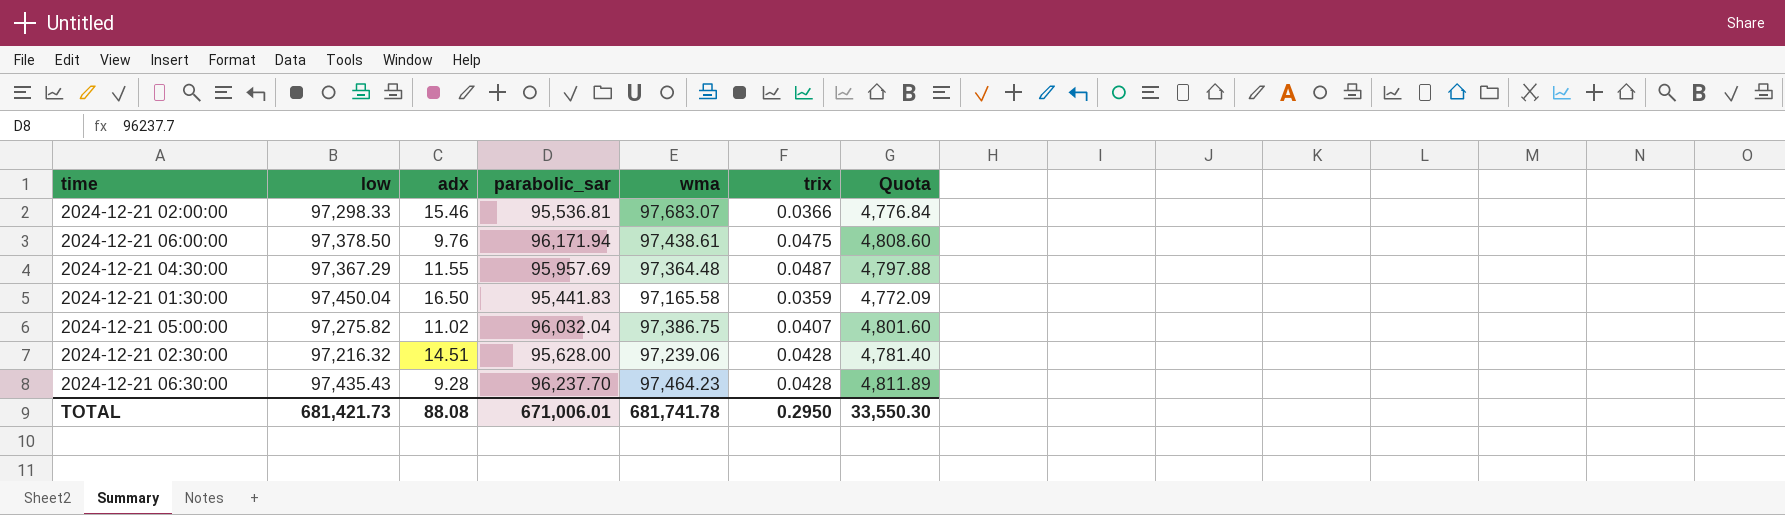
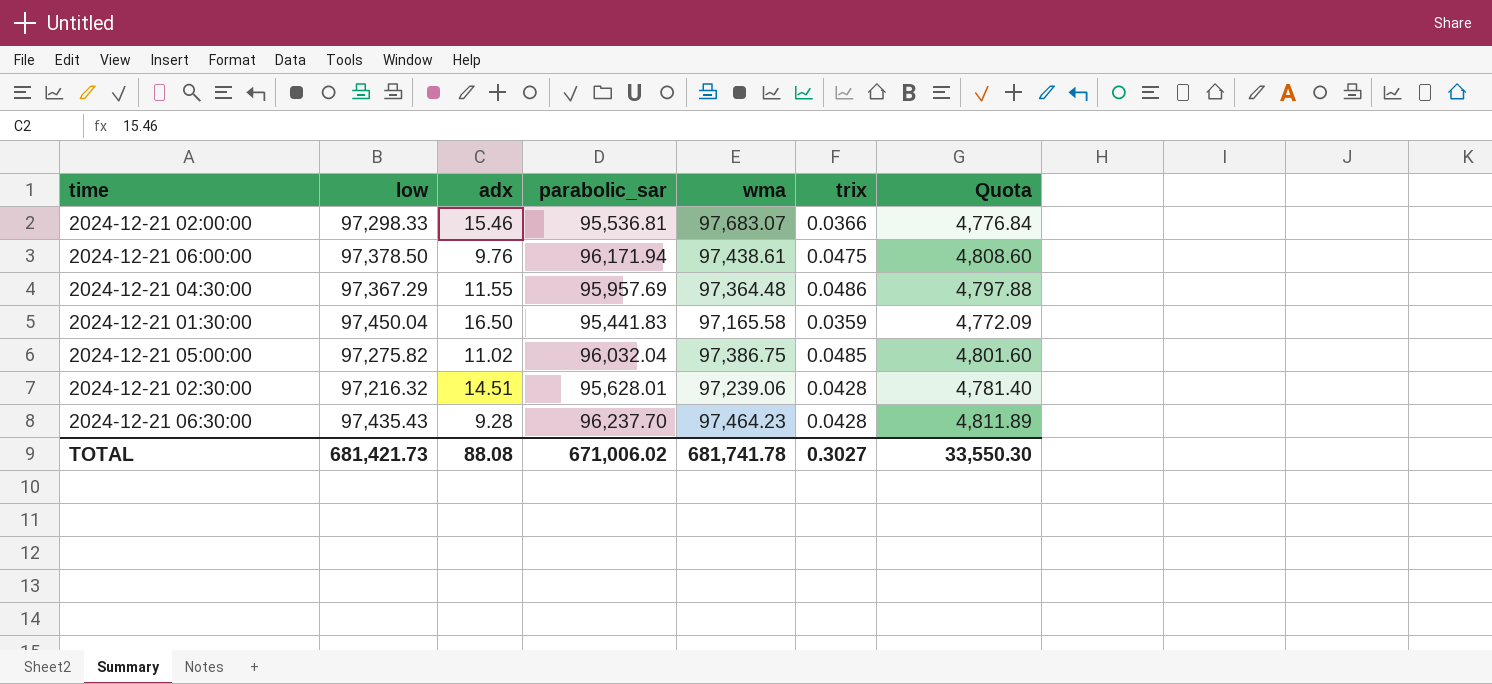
2024-12-21 04:30:00 | trix: 0.0487 -> 0.0486
2024-12-21 05:00:00 | trix: 0.0407 -> 0.0485
2024-12-21 02:30:00 | parabolic_sar: 95,628.00 -> 95,628.01
TOTAL | parabolic_sar: 671,006.01 -> 671,006.02
TOTAL | trix: 0.2950 -> 0.3027

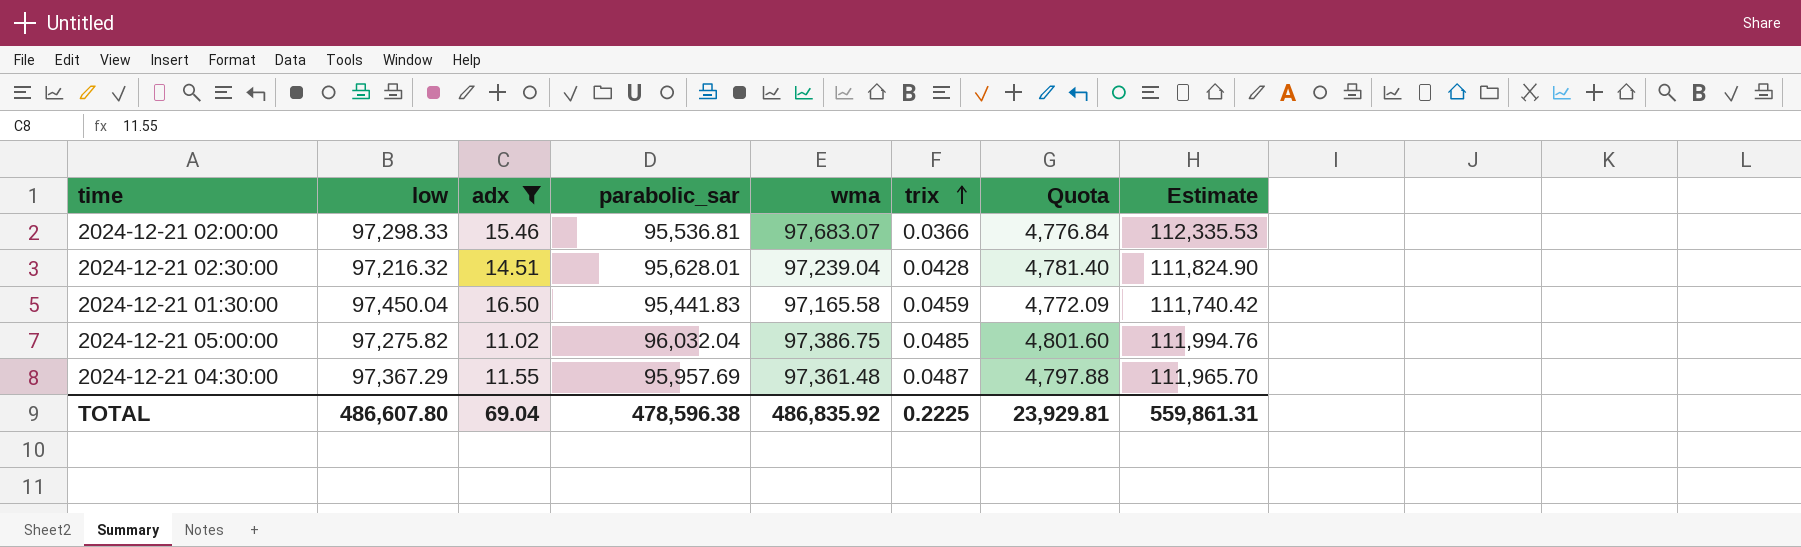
filter: none -> adx >= 11.02
row order: none -> trix ascending
column Estimate | formula: none -> [wma] * 1.15
2024-12-21 02:30:00 | wma: 97,239.06 -> 97,239.04
2024-12-21 01:30:00 | trix: 0.0359 -> 0.0459
2024-12-21 04:30:00 | wma: 97,364.48 -> 97,361.48
2024-12-21 04:30:00 | trix: 0.0486 -> 0.0487
TOTAL | low: 681,421.73 -> 486,607.80
TOTAL | adx: 88.08 -> 69.04
TOTAL | parabolic_sar: 671,006.02 -> 478,596.38
TOTAL | wma: 681,741.78 -> 486,835.92
TOTAL | trix: 0.3027 -> 0.2225
TOTAL | Quota: 33,550.30 -> 23,929.81

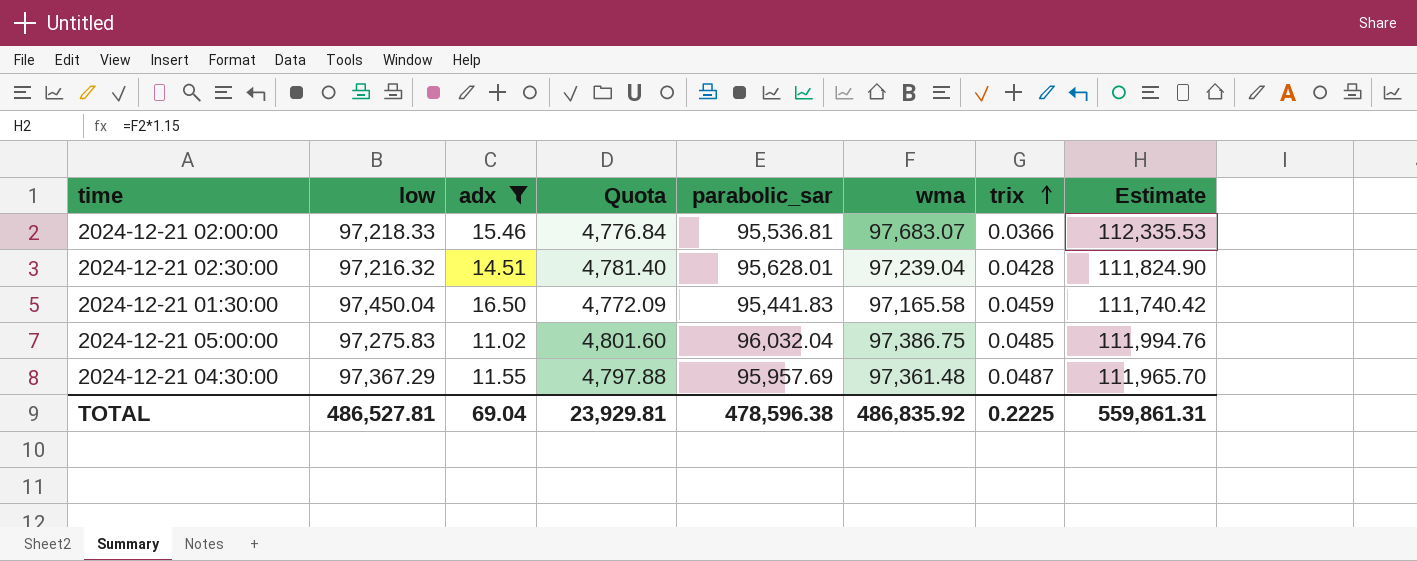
column Quota | position: 7 -> 4
2024-12-21 02:00:00 | low: 97,298.33 -> 97,218.33
2024-12-21 05:00:00 | low: 97,275.82 -> 97,275.83
TOTAL | low: 486,607.80 -> 486,527.81

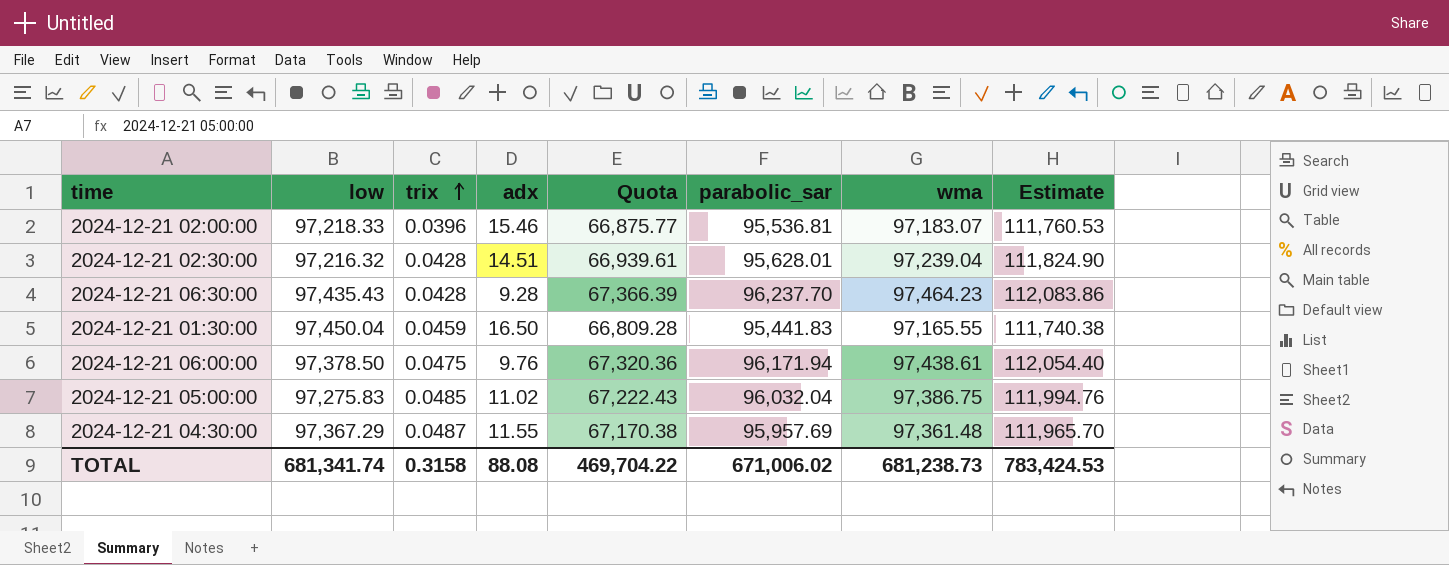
filter: adx >= 11.02 -> none
column trix | position: 7 -> 3
column Quota | formula: [parabolic_sar] * 0.05 -> [parabolic_sar] * 0.7
2024-12-21 02:00:00 | trix: 0.0366 -> 0.0396
2024-12-21 02:00:00 | wma: 97,683.07 -> 97,183.07
2024-12-21 02:00:00 | Estimate: 112,335.53 -> 111,760.53
2024-12-21 01:30:00 | wma: 97,165.58 -> 97,165.55
2024-12-21 01:30:00 | Estimate: 111,740.42 -> 111,740.38
TOTAL | low: 486,527.81 -> 681,341.74
TOTAL | trix: 0.2225 -> 0.3158
TOTAL | adx: 69.04 -> 88.08
TOTAL | Quota: 23,929.81 -> 469,704.22
TOTAL | parabolic_sar: 478,596.38 -> 671,006.02
TOTAL | wma: 486,835.92 -> 681,238.73
TOTAL | Estimate: 559,861.31 -> 783,424.53

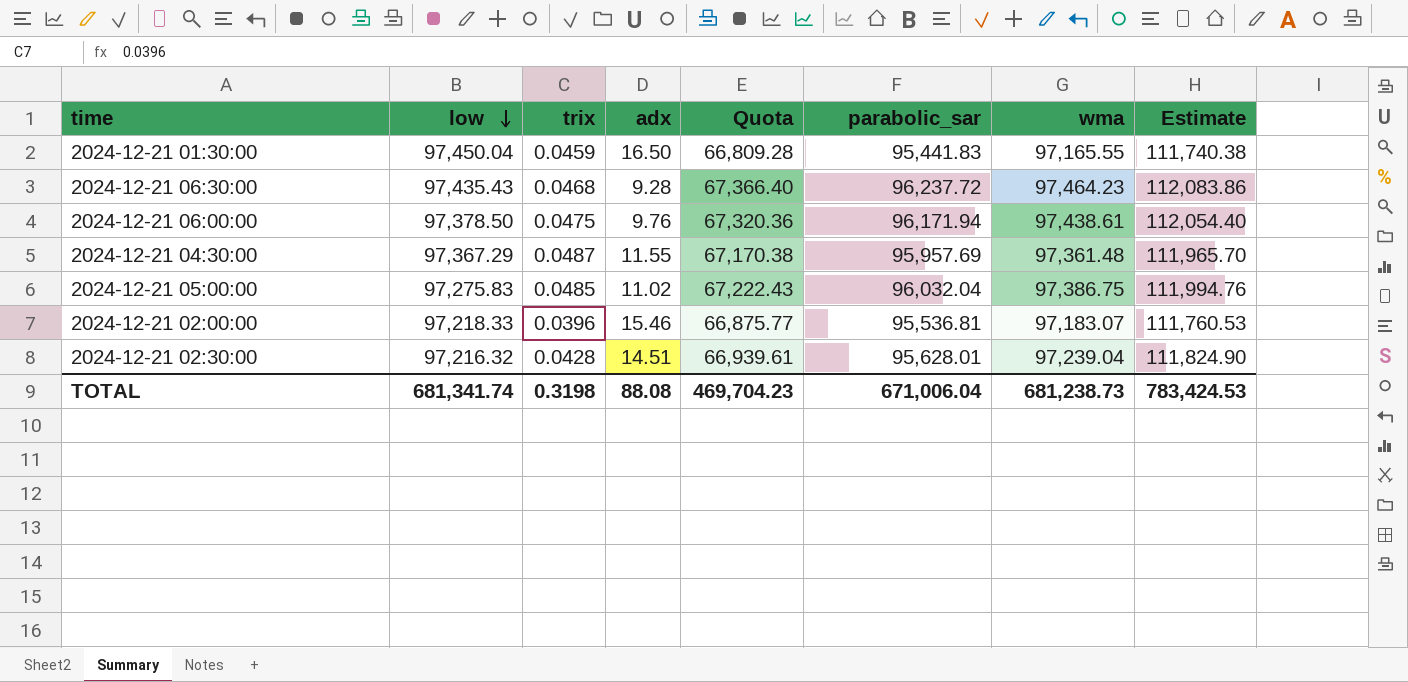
row order: trix ascending -> low descending
2024-12-21 06:30:00 | trix: 0.0428 -> 0.0468
2024-12-21 06:30:00 | Quota: 67,366.39 -> 67,366.40
2024-12-21 06:30:00 | parabolic_sar: 96,237.70 -> 96,237.72
TOTAL | trix: 0.3158 -> 0.3198
TOTAL | Quota: 469,704.22 -> 469,704.23
TOTAL | parabolic_sar: 671,006.02 -> 671,006.04

